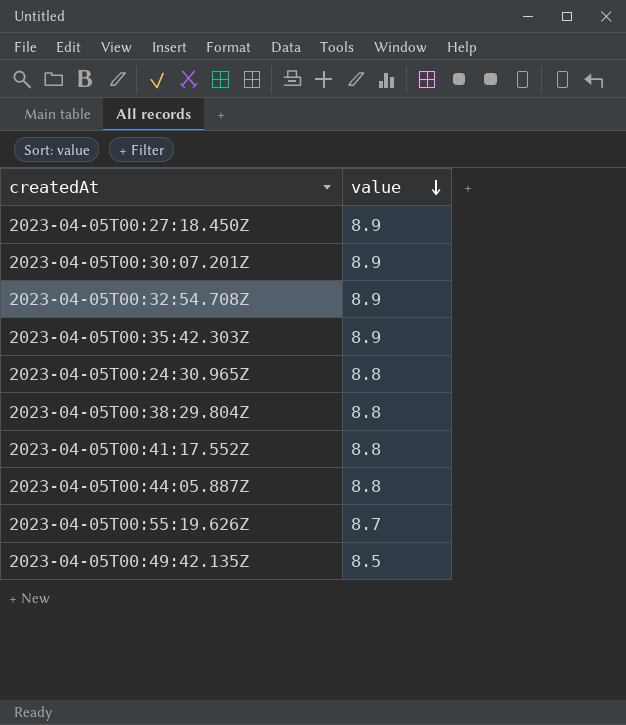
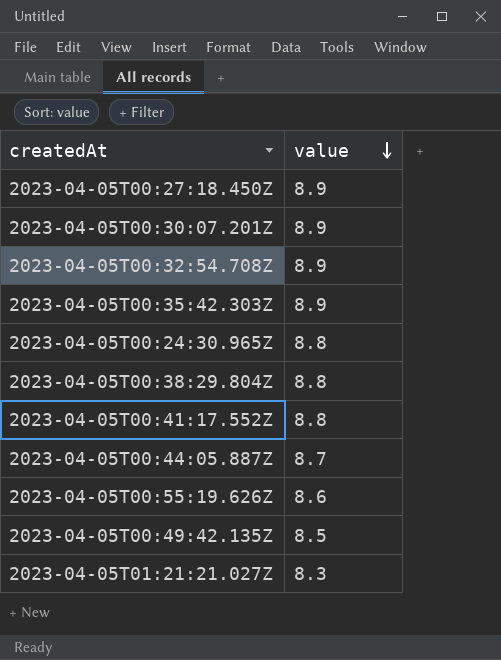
2023-04-05T00:44:05.887Z | value: 8.8 -> 8.7
2023-04-05T00:55:19.626Z | value: 8.7 -> 8.6
row 2023-04-05T01:21:21.027Z: none -> 8.3

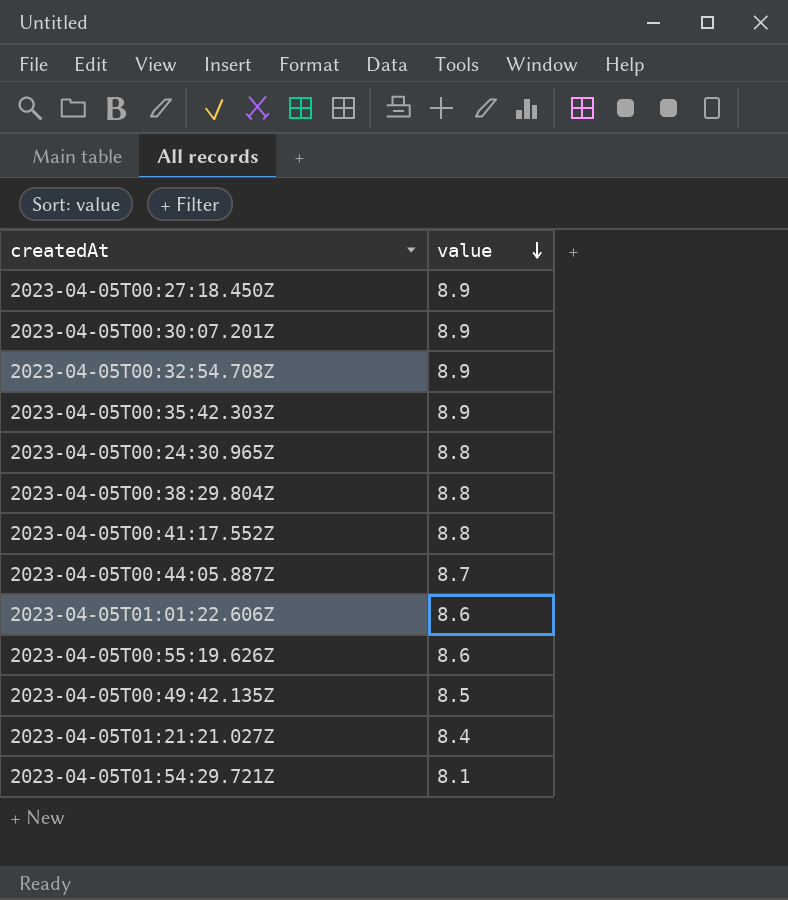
row 2023-04-05T01:01:22.606Z: none -> 8.6
2023-04-05T01:21:21.027Z | value: 8.3 -> 8.4
row 2023-04-05T01:54:29.721Z: none -> 8.1

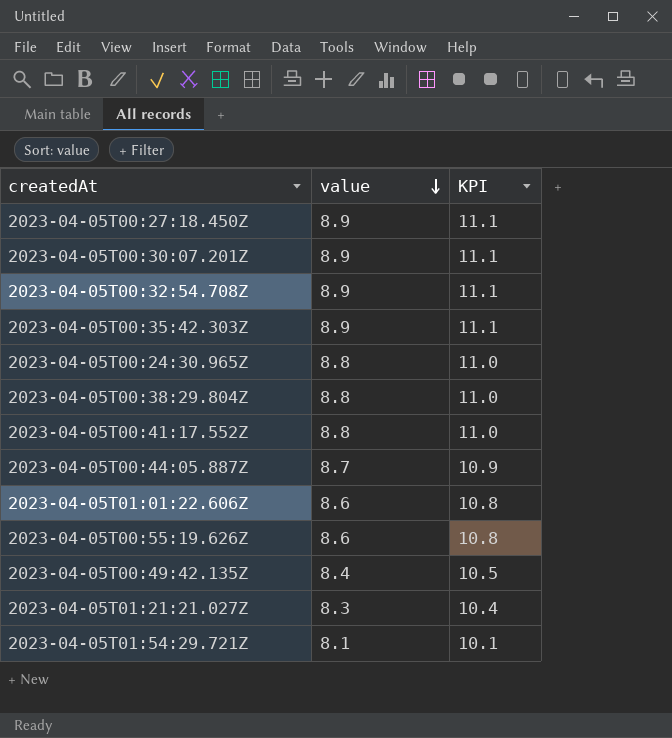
column KPI | formula: none -> [value] * 1.25
2023-04-05T00:49:42.135Z | value: 8.5 -> 8.4
2023-04-05T01:21:21.027Z | value: 8.4 -> 8.3

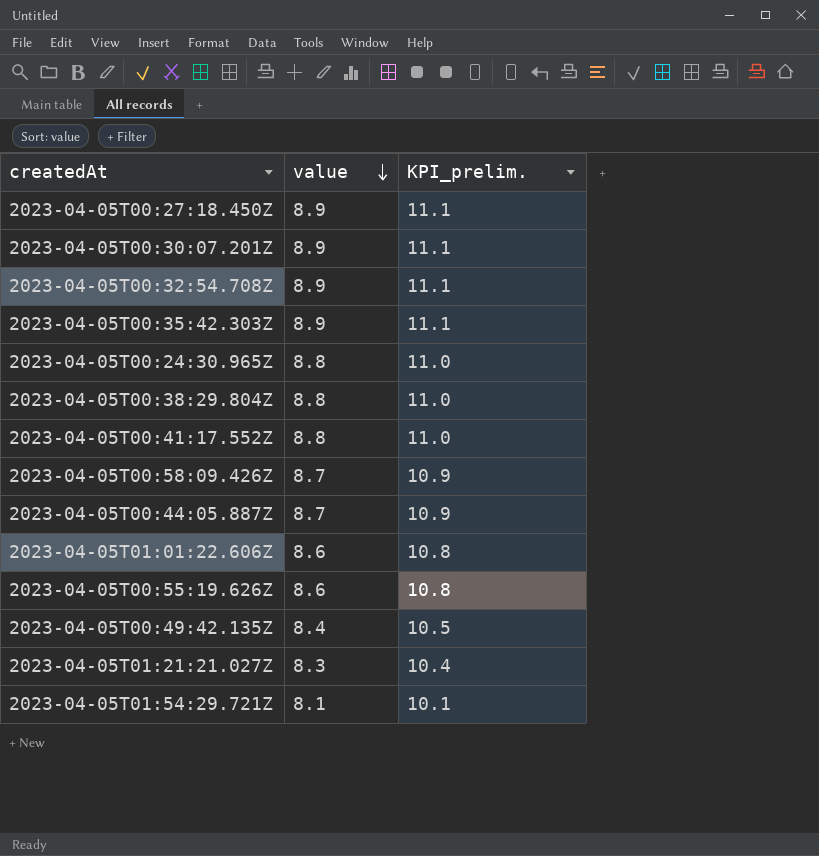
column name: KPI -> KPI_prelim.
row 2023-04-05T00:58:09.426Z: none -> 8.7 | 10.9

